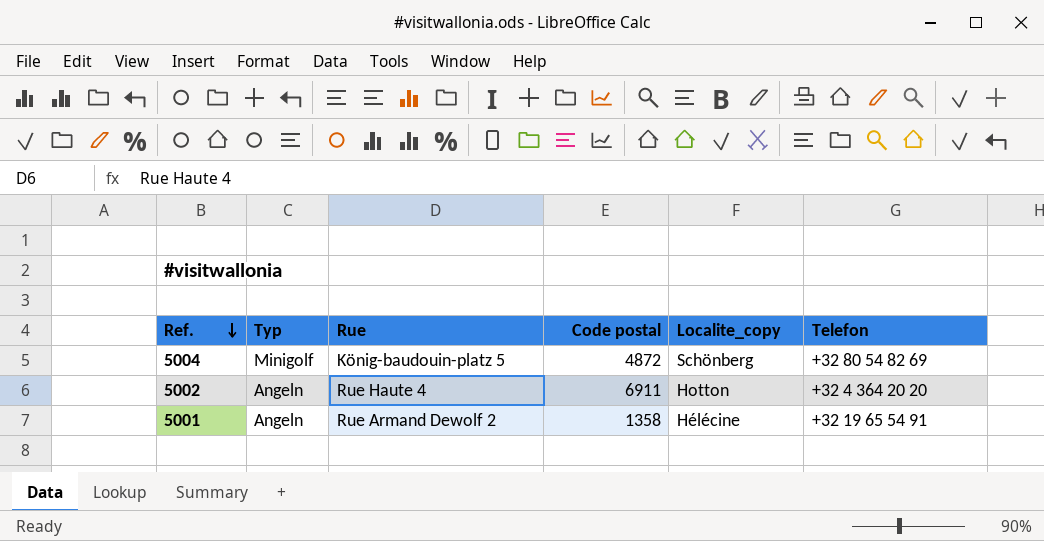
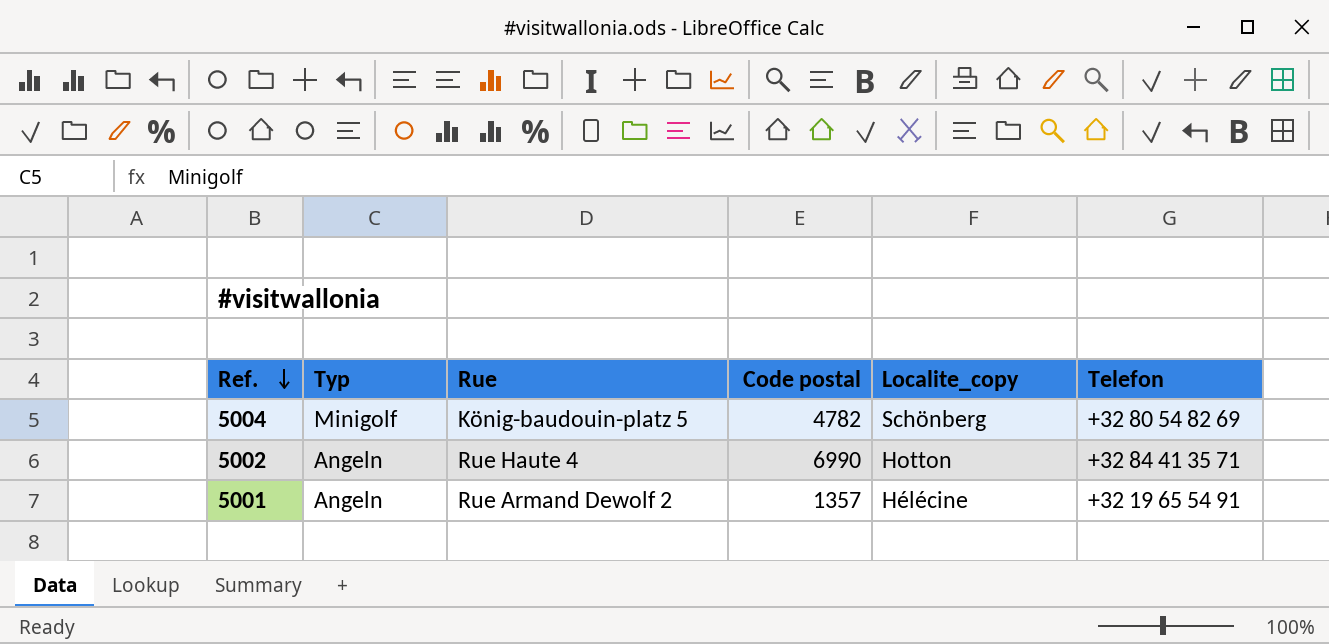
5004 | Code postal: 4872 -> 4782
5002 | Code postal: 6911 -> 6990
5002 | Telefon: +32 4 364 20 20 -> +32 84 41 35 71
5001 | Code postal: 1358 -> 1357

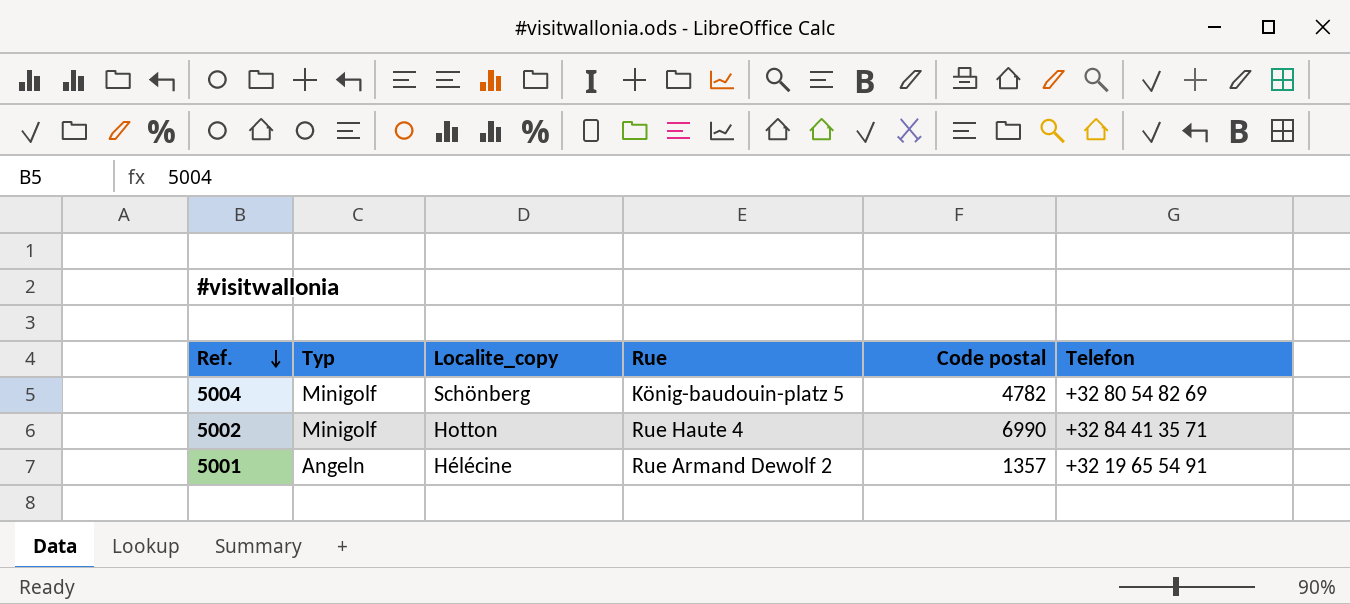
column Localite_copy | position: 5 -> 3
5002 | Typ: Angeln -> Minigolf

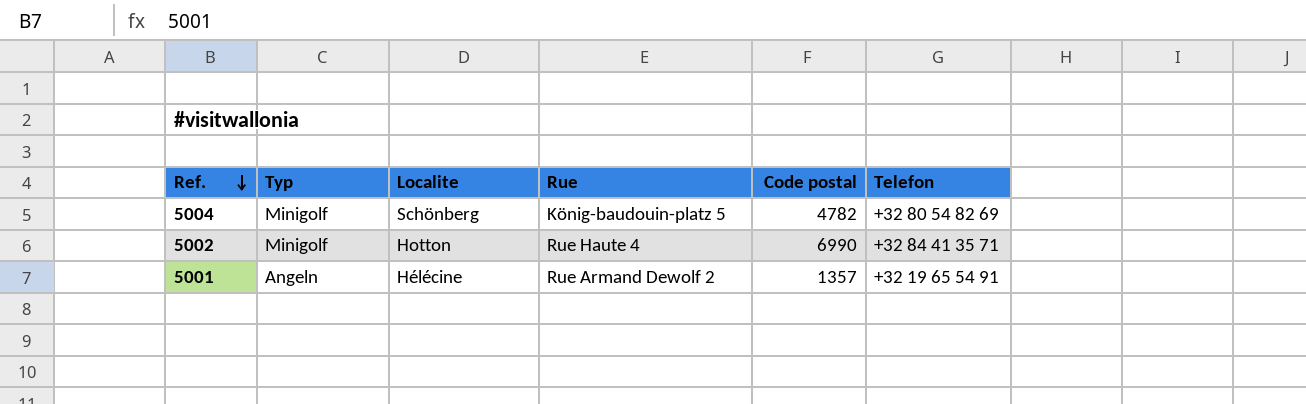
column name: Localite_copy -> Localite

